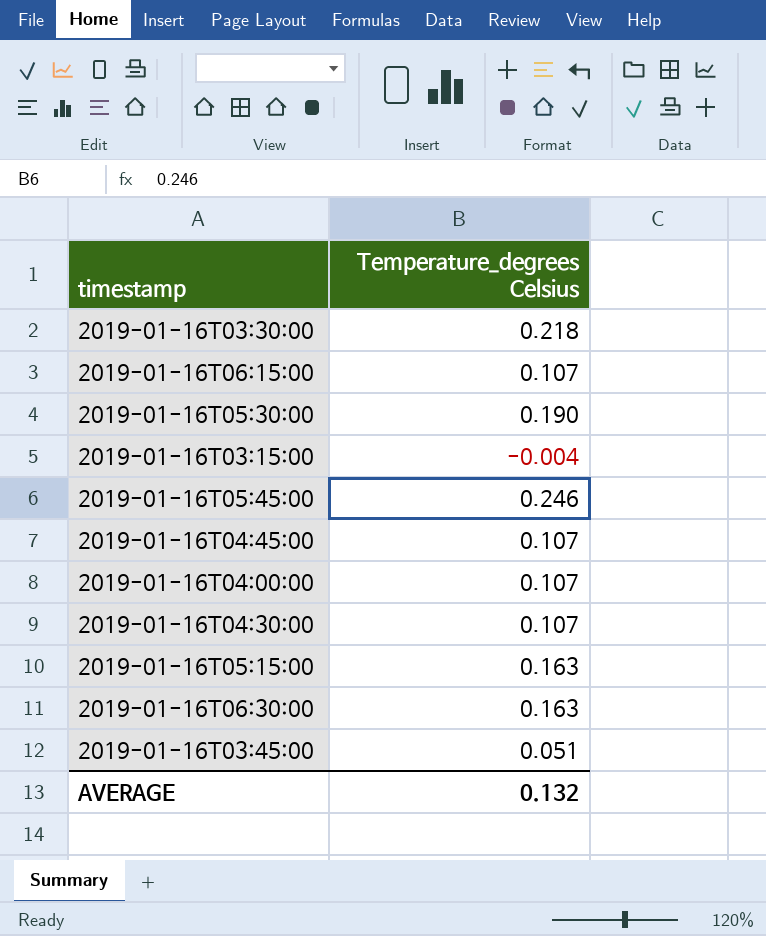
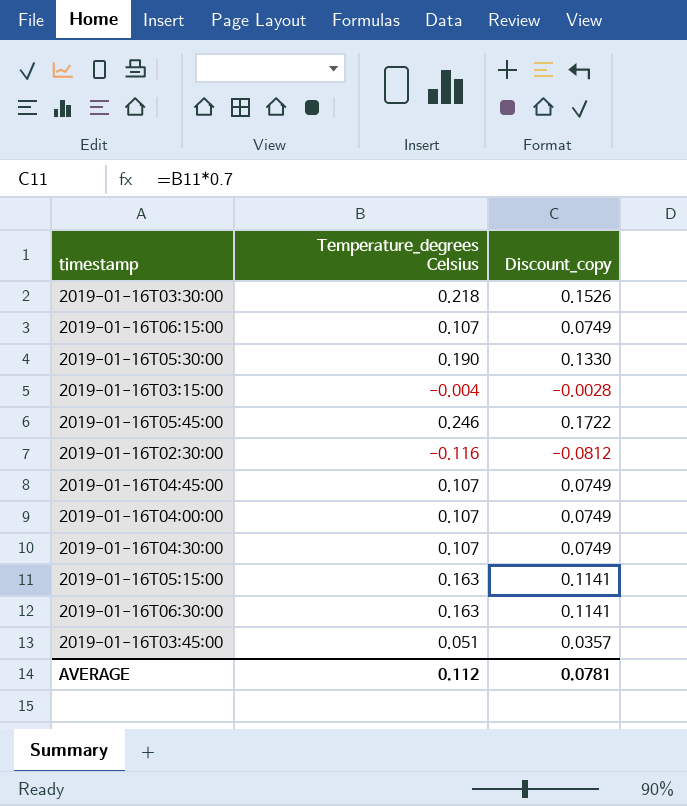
column Discount_copy | formula: none -> [Temperature_degrees Celsius] * 0.7
row 2019-01-16T02:30:00: none -> -0.116 | -0.0812
AVERAGE | Temperature_degrees Celsius: 0.132 -> 0.112

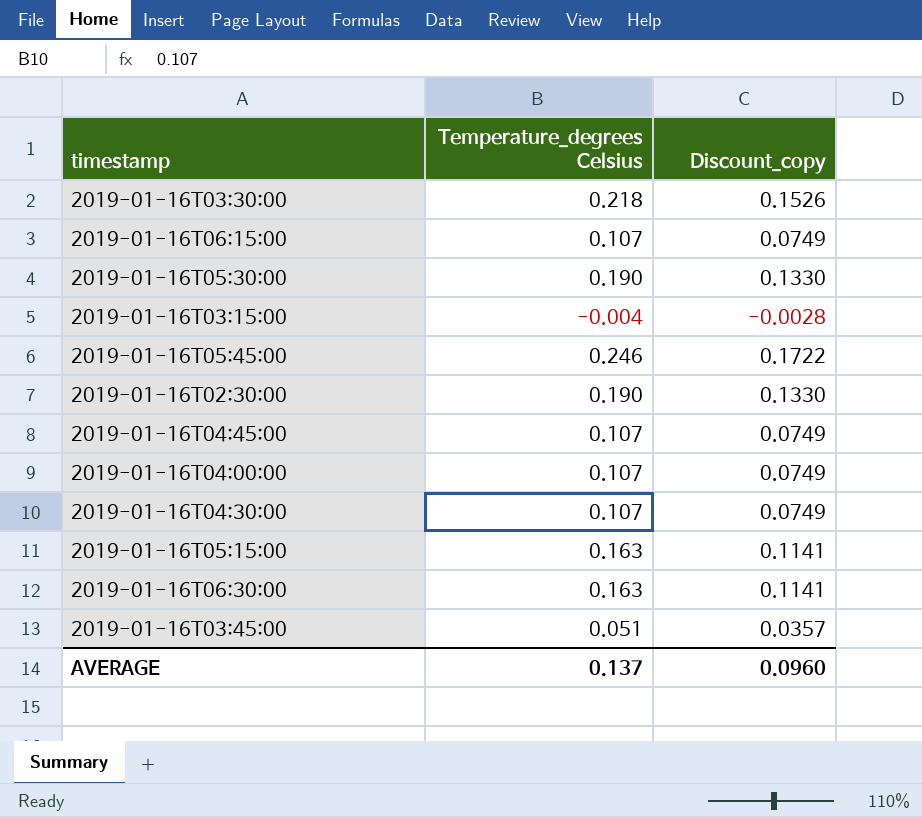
2019-01-16T02:30:00 | Temperature_degrees Celsius: -0.116 -> 0.190
2019-01-16T02:30:00 | Discount_copy: -0.0812 -> 0.1330
AVERAGE | Temperature_degrees Celsius: 0.112 -> 0.137
AVERAGE | Discount_copy: 0.0781 -> 0.0960

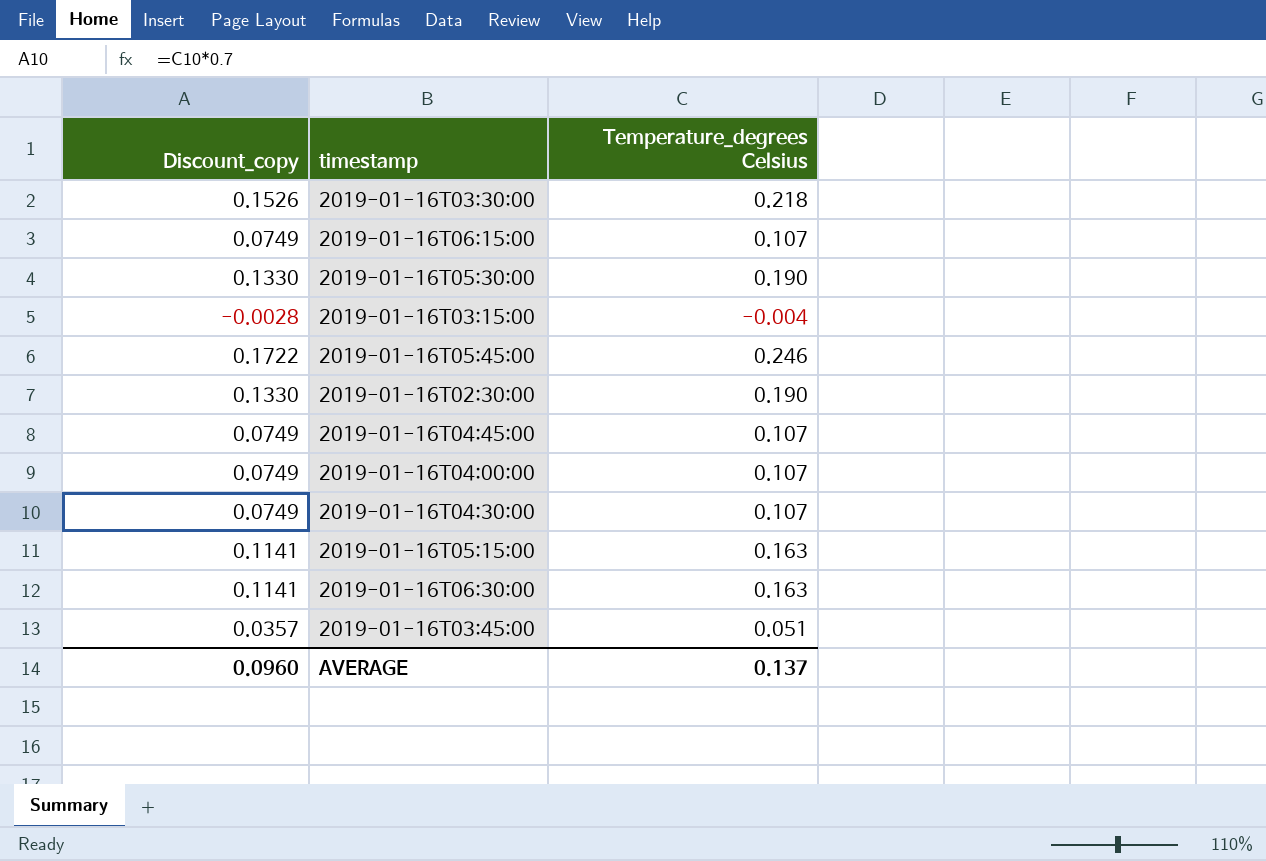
column Discount_copy | position: 3 -> 1

